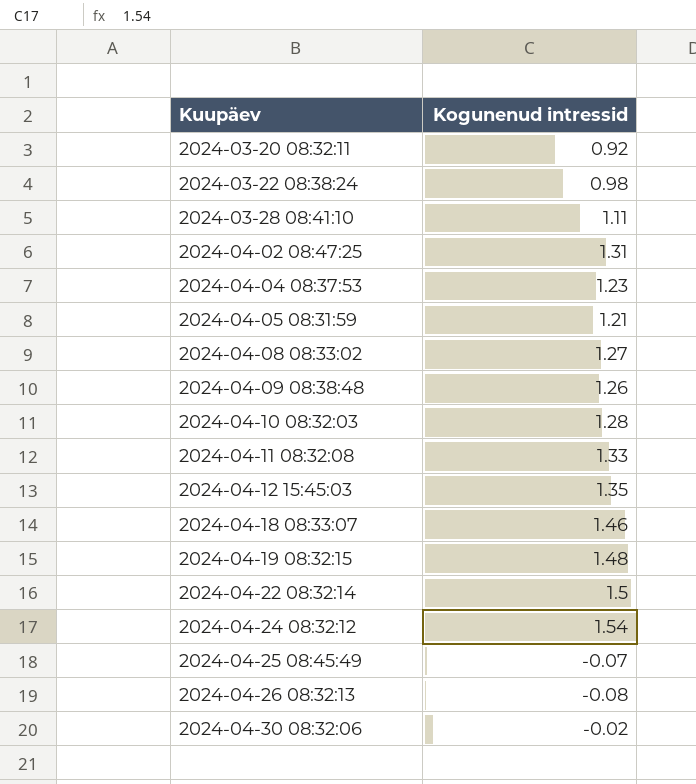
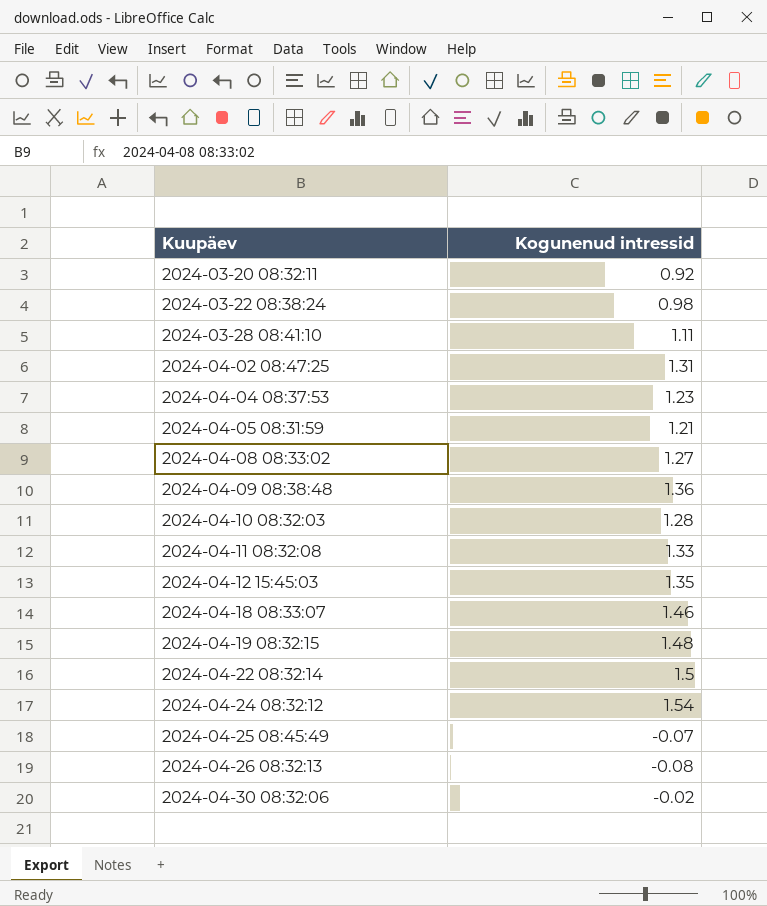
2024-04-09 08:38:48 | Kogunenud intressid: 1.26 -> 1.36

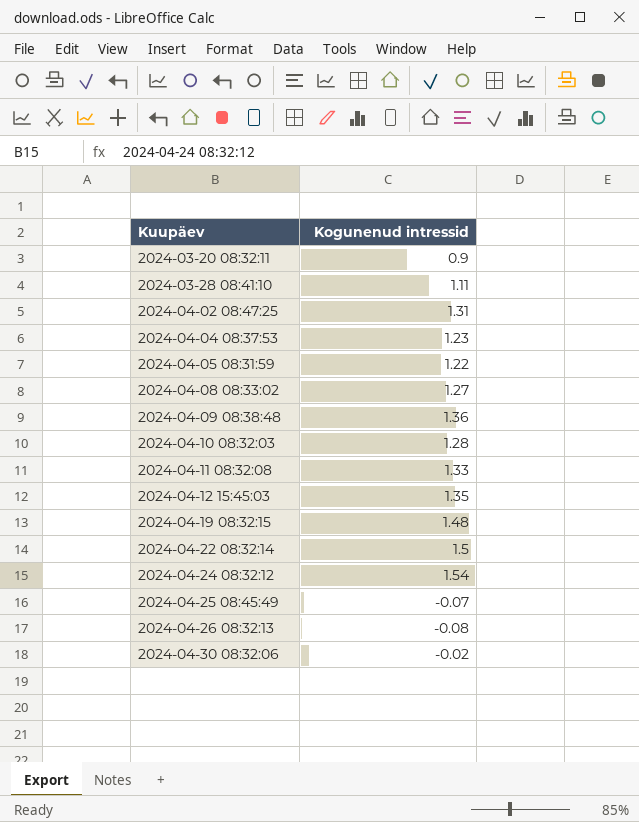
row 2024-03-22 08:38:24: 0.98 -> none
row 2024-04-18 08:33:07: 1.46 -> none
2024-03-20 08:32:11 | Kogunenud intressid: 0.92 -> 0.9
2024-04-05 08:31:59 | Kogunenud intressid: 1.21 -> 1.22

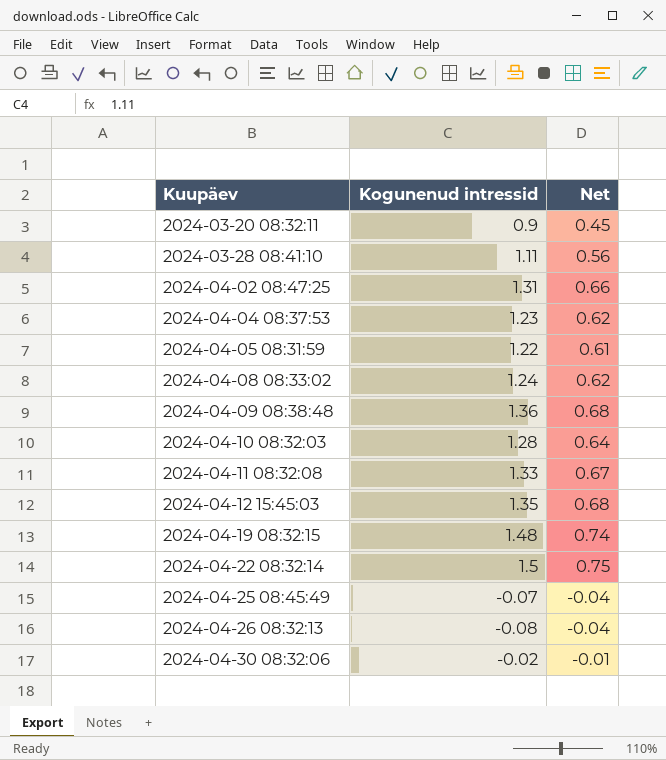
column Net | formula: none -> [Kogunenud intressid] * 0.5
row 2024-04-24 08:32:12: 1.54 -> none
2024-04-08 08:33:02 | Kogunenud intressid: 1.27 -> 1.24

